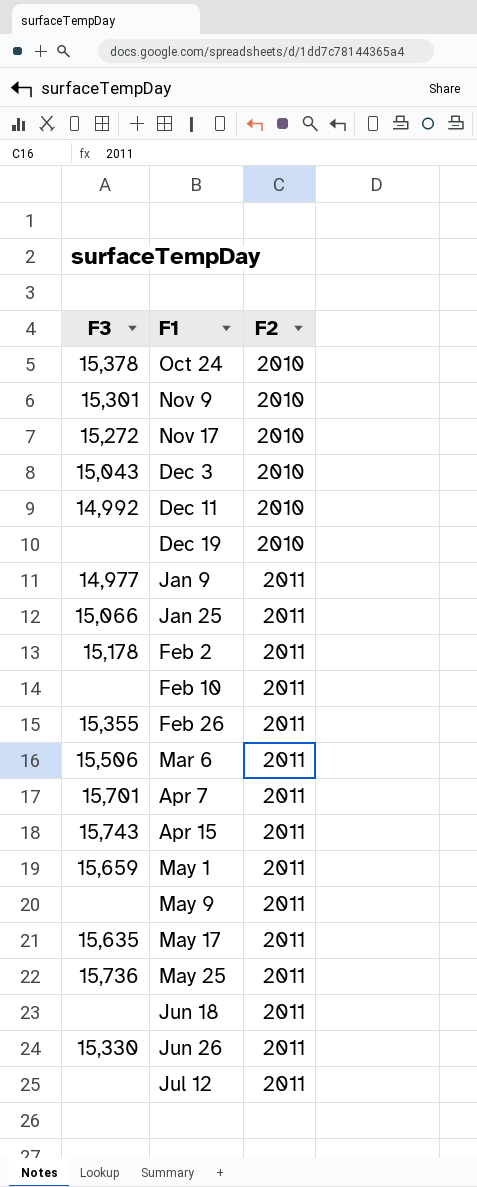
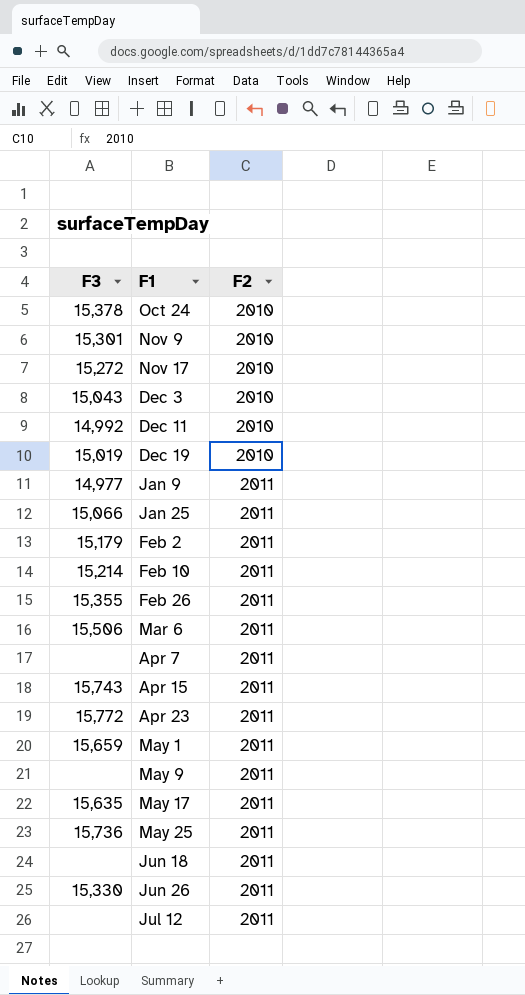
Dec 19 | F3: none -> 15,019
Feb 2 | F3: 15,178 -> 15,179
Feb 10 | F3: none -> 15,214
Apr 7 | F3: 15,701 -> none
row Apr 23: none -> 15,772 | 2011

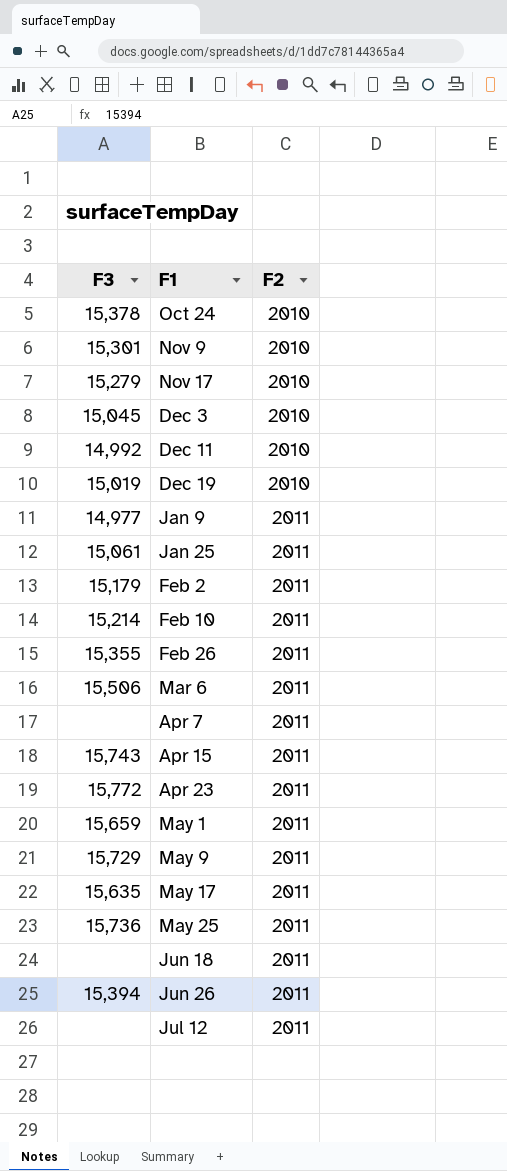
Nov 17 | F3: 15,272 -> 15,279
Dec 3 | F3: 15,043 -> 15,045
Jan 25 | F3: 15,066 -> 15,061
May 9 | F3: none -> 15,729
Jun 26 | F3: 15,330 -> 15,394

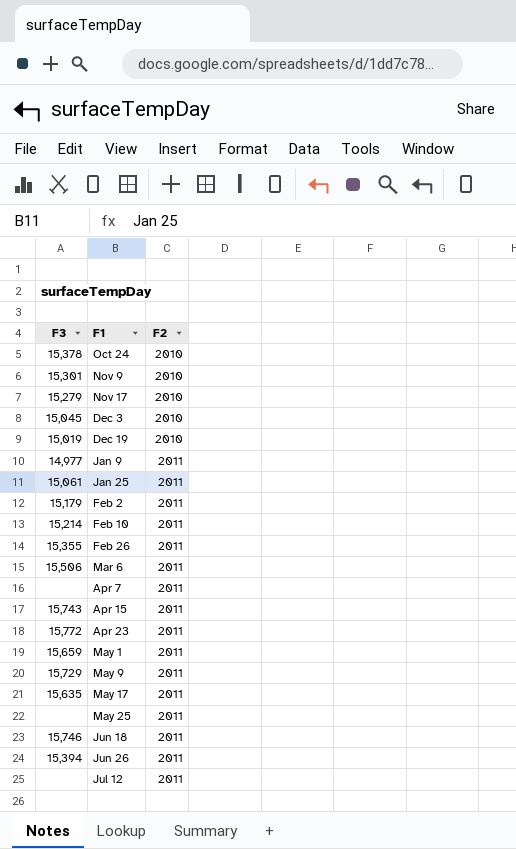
row Dec 11: 14,992 | 2010 -> none
May 25 | F3: 15,736 -> none
Jun 18 | F3: none -> 15,746

